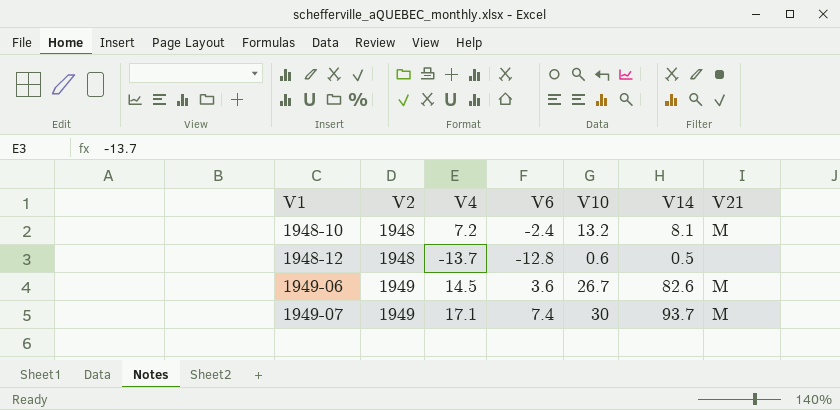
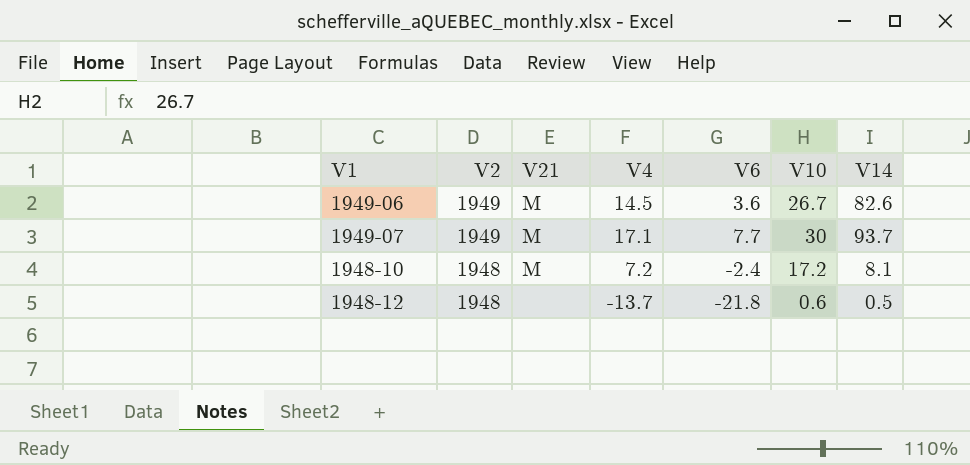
row order: V1 ascending -> V2 descending
column V21 | position: 7 -> 3
1949-07 | V6: 7.4 -> 7.7
1948-10 | V10: 13.2 -> 17.2
1948-12 | V6: -12.8 -> -21.8

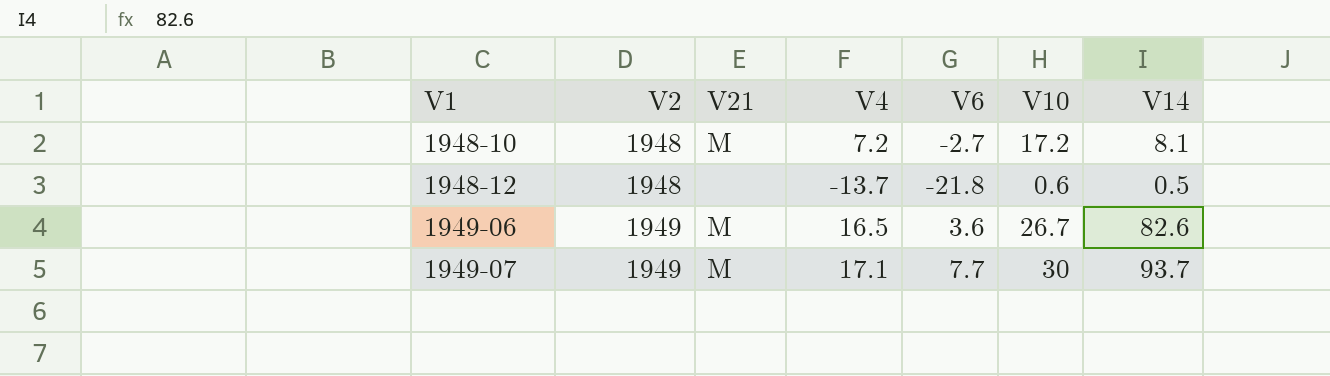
row order: V2 descending -> V1 ascending
1948-10 | V6: -2.4 -> -2.7
1949-06 | V4: 14.5 -> 16.5

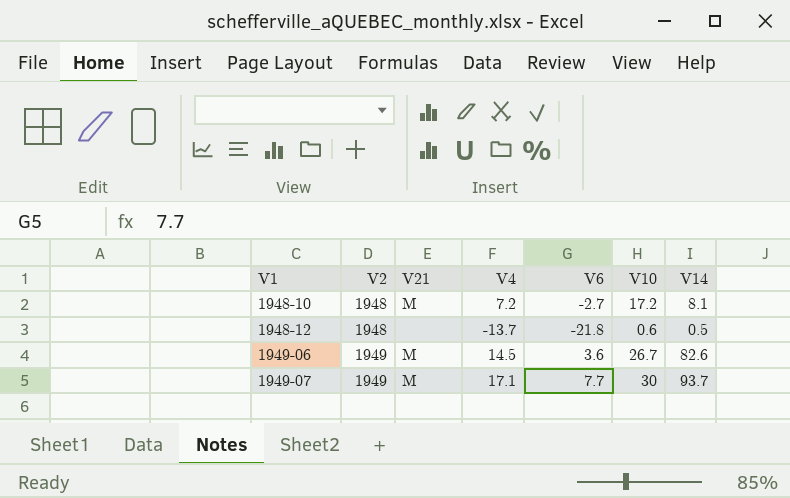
1949-06 | V4: 16.5 -> 14.5

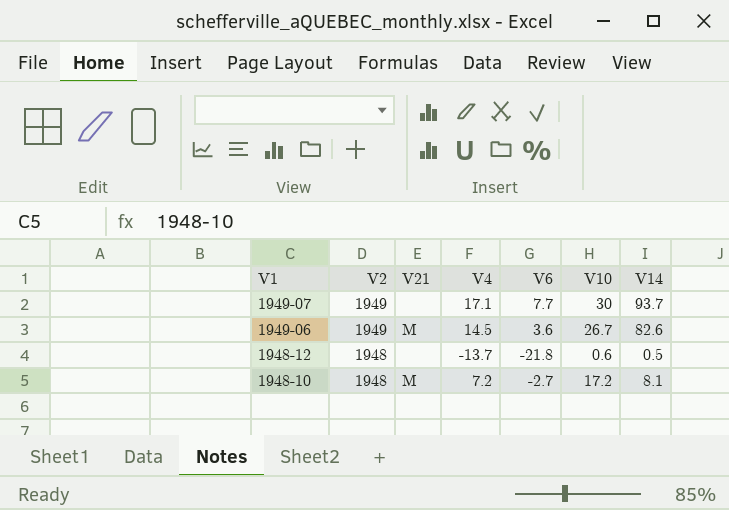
row order: V1 ascending -> V1 descending
1949-07 | V21: M -> none

